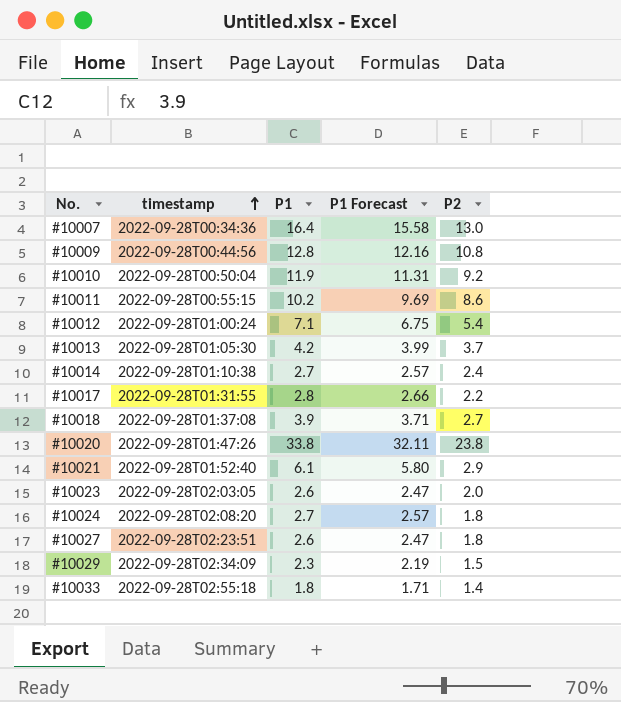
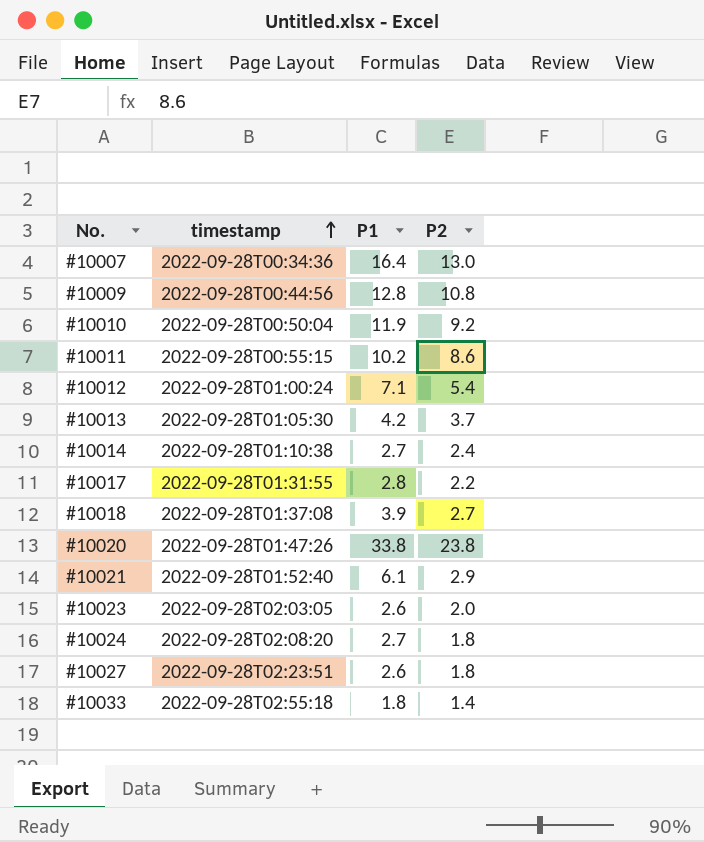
column P1 Forecast | formula: [P1] * 0.95 -> none
row #10029: 2022-09-28T02:34:09 | 2.3 | 2.19 | 1.5 -> none

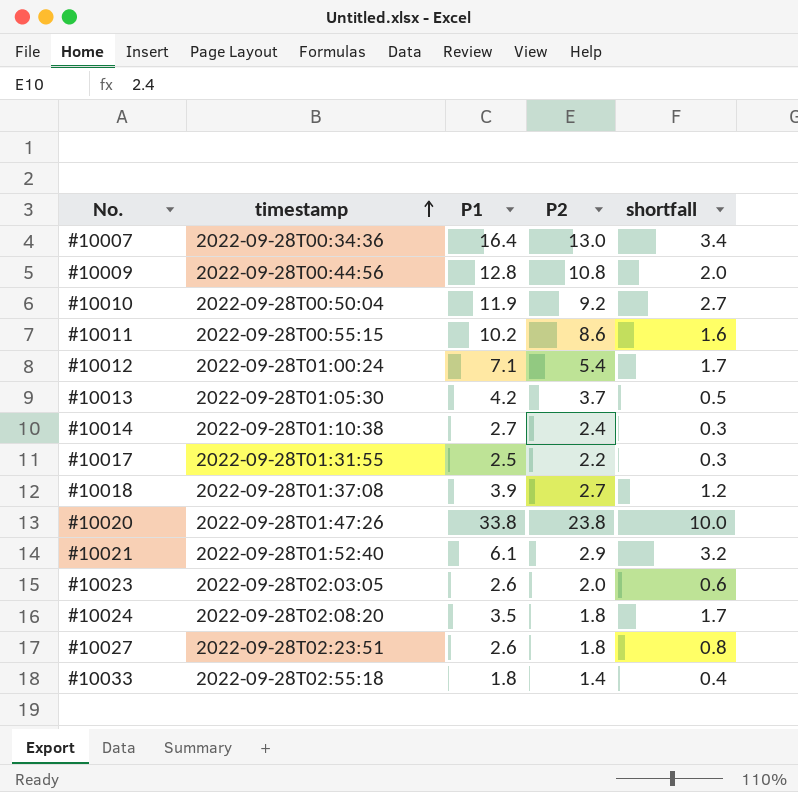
column shortfall | formula: none -> [P1] - [P2]
#10017 | P1: 2.8 -> 2.5
#10024 | P1: 2.7 -> 3.5

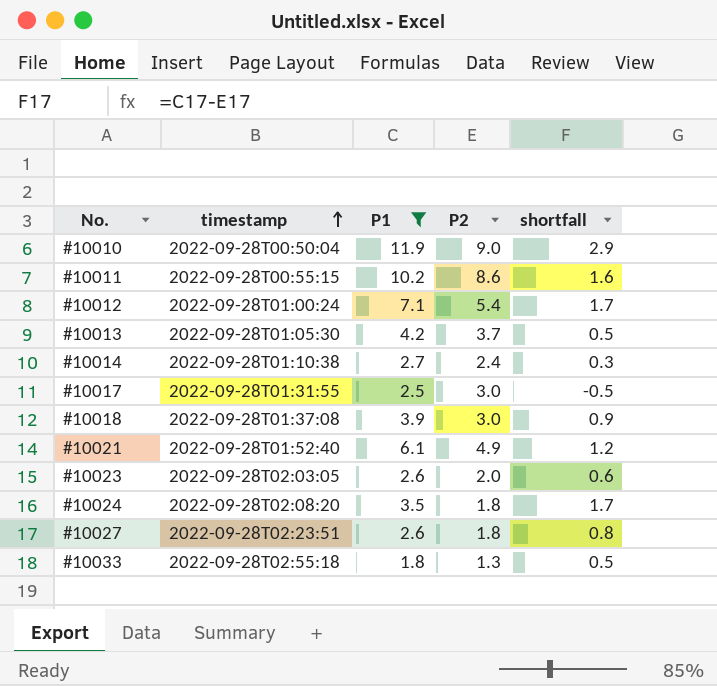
filter: none -> P1 <= 11.9
#10010 | P2: 9.2 -> 9.0
#10010 | shortfall: 2.7 -> 2.9
#10017 | P2: 2.2 -> 3.0
#10017 | shortfall: 0.3 -> -0.5
#10018 | P2: 2.7 -> 3.0
#10018 | shortfall: 1.2 -> 0.9
#10021 | P2: 2.9 -> 4.9
#10021 | shortfall: 3.2 -> 1.2
#10033 | P2: 1.4 -> 1.3
#10033 | shortfall: 0.4 -> 0.5

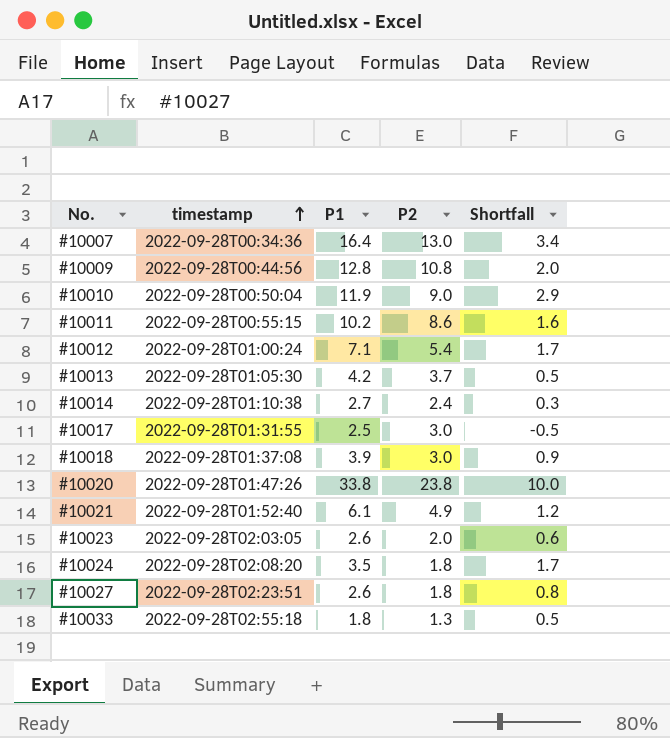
filter: P1 <= 11.9 -> none
column name: shortfall -> Shortfall

